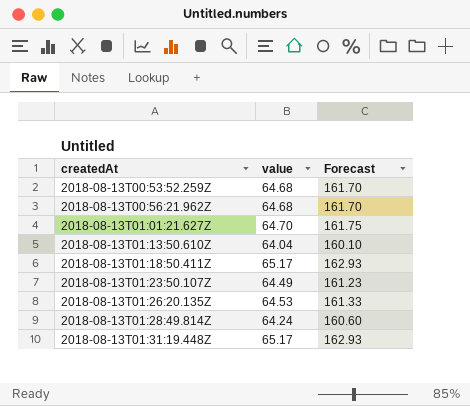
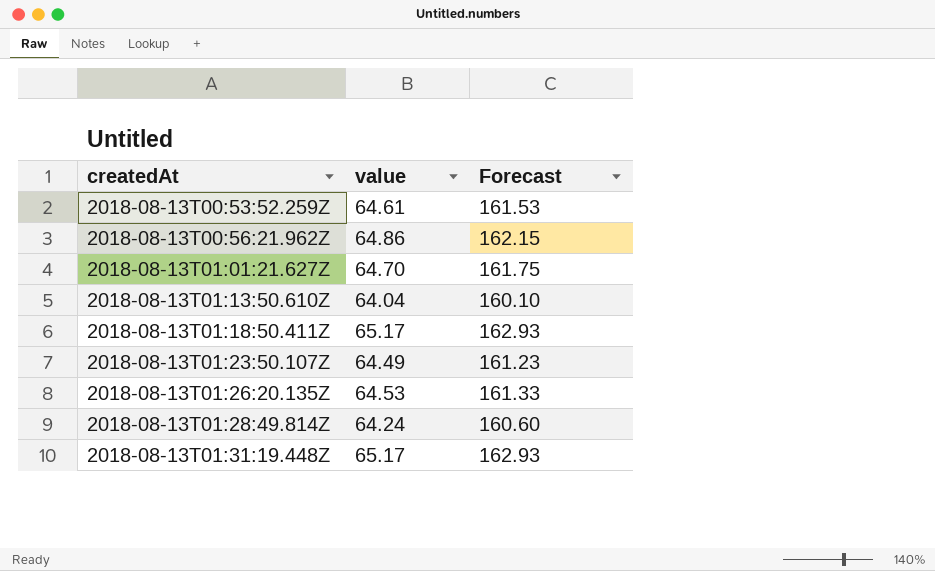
2018-08-13T00:53:52.259Z | value: 64.68 -> 64.61
2018-08-13T00:53:52.259Z | Forecast: 161.70 -> 161.53
2018-08-13T00:56:21.962Z | value: 64.68 -> 64.86
2018-08-13T00:56:21.962Z | Forecast: 161.70 -> 162.15

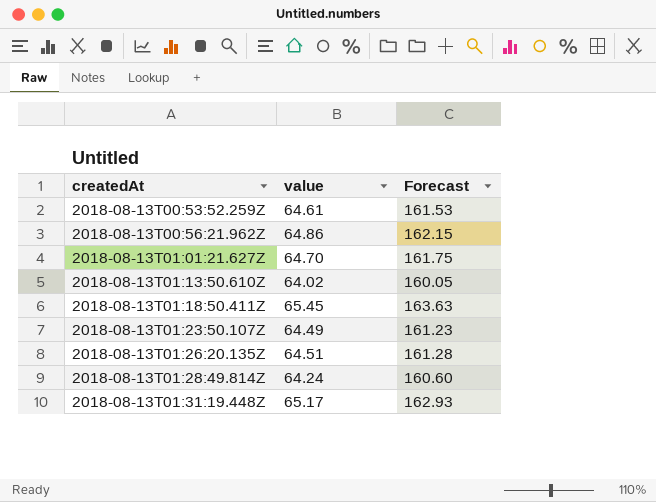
2018-08-13T01:13:50.610Z | value: 64.04 -> 64.02
2018-08-13T01:13:50.610Z | Forecast: 160.10 -> 160.05
2018-08-13T01:18:50.411Z | value: 65.17 -> 65.45
2018-08-13T01:18:50.411Z | Forecast: 162.93 -> 163.63
2018-08-13T01:26:20.135Z | value: 64.53 -> 64.51
2018-08-13T01:26:20.135Z | Forecast: 161.33 -> 161.28

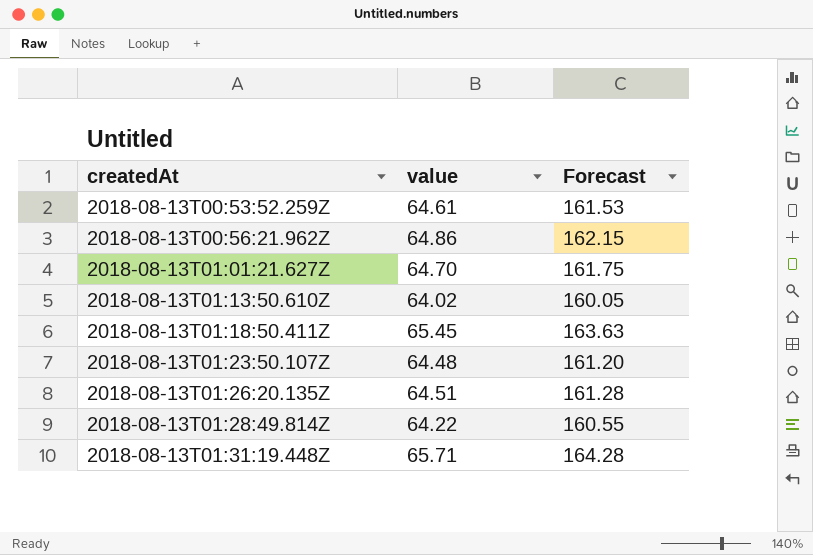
2018-08-13T01:23:50.107Z | value: 64.49 -> 64.48
2018-08-13T01:23:50.107Z | Forecast: 161.23 -> 161.20
2018-08-13T01:28:49.814Z | value: 64.24 -> 64.22
2018-08-13T01:28:49.814Z | Forecast: 160.60 -> 160.55
2018-08-13T01:31:19.448Z | value: 65.17 -> 65.71
2018-08-13T01:31:19.448Z | Forecast: 162.93 -> 164.28

